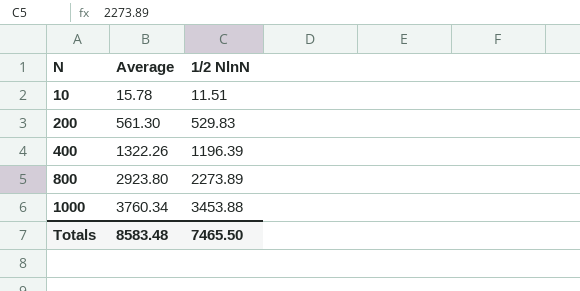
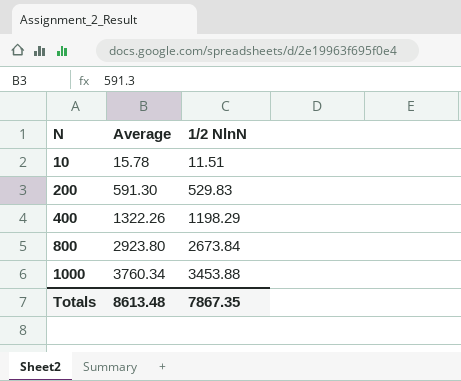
200 | Average: 561.30 -> 591.30
400 | 1/2 NlnN: 1196.39 -> 1198.29
800 | 1/2 NlnN: 2273.89 -> 2673.84
Totals | Average: 8583.48 -> 8613.48
Totals | 1/2 NlnN: 7465.50 -> 7867.35

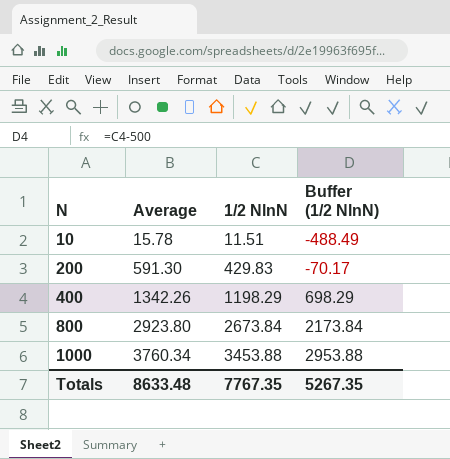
column Buffer (1/2 NlnN) | formula: none -> [1/2 NlnN] - 500
200 | 1/2 NlnN: 529.83 -> 429.83
400 | Average: 1322.26 -> 1342.26
Totals | Average: 8613.48 -> 8633.48
Totals | 1/2 NlnN: 7867.35 -> 7767.35

